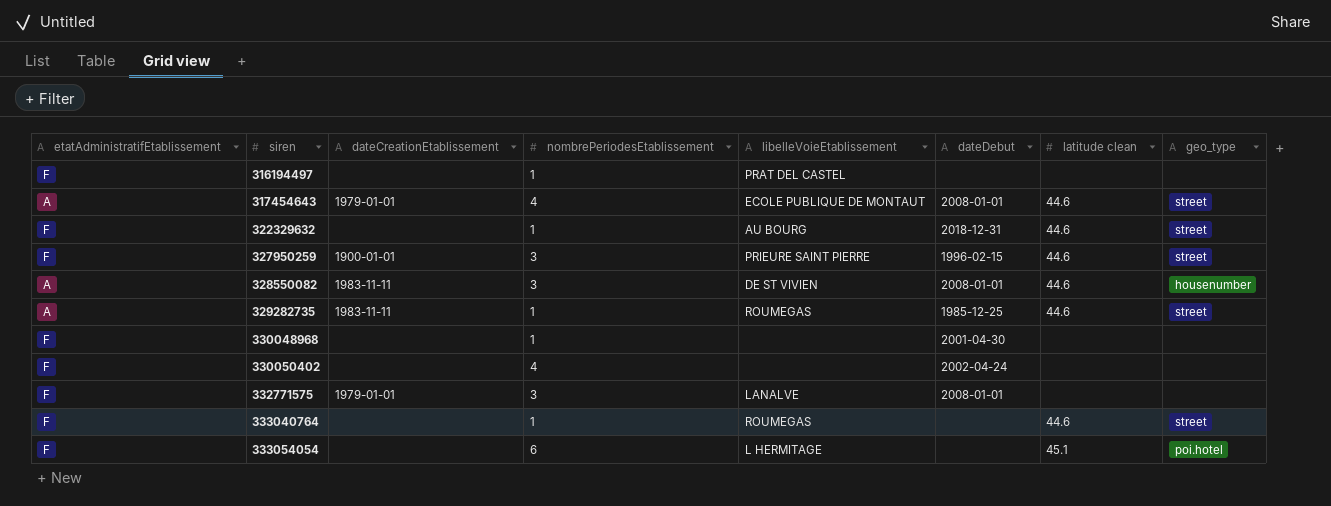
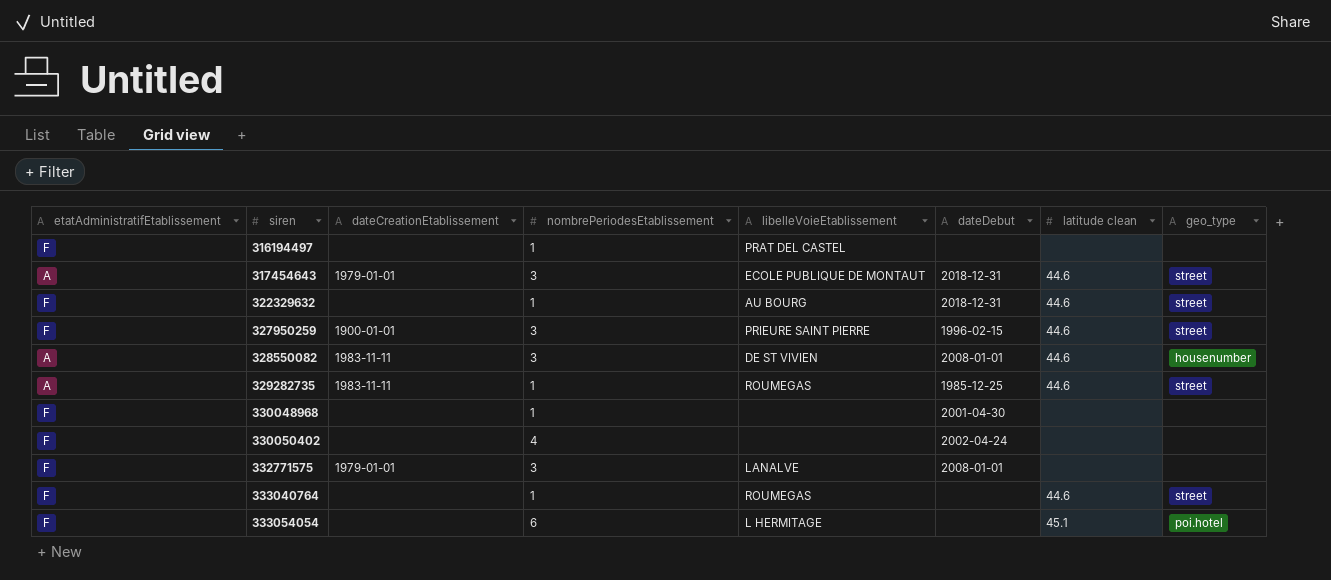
317454643 | nombrePeriodesEtablissement: 4 -> 3
317454643 | dateDebut: 2008-01-01 -> 2018-12-31

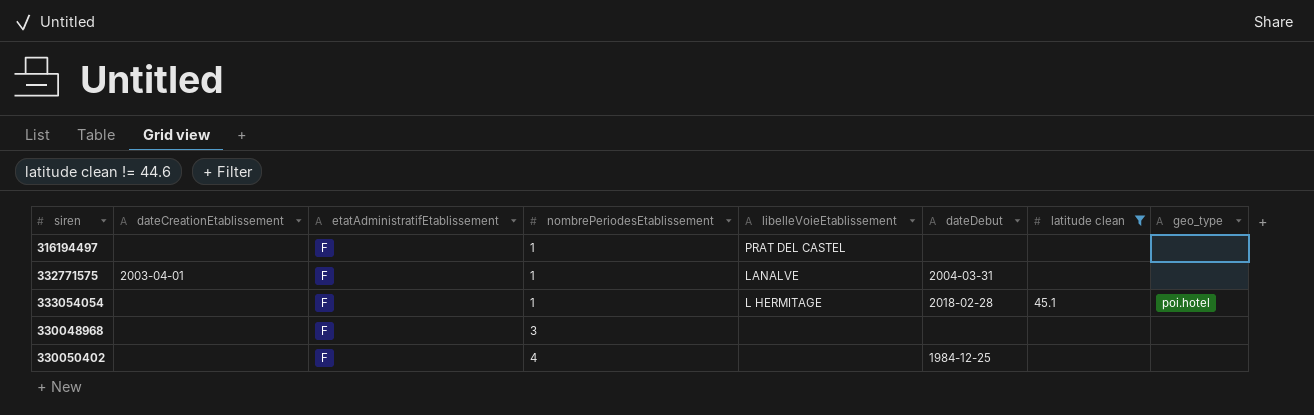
filter: none -> latitude clean != 44.6
row order: siren ascending -> nombrePeriodesEtablissement ascending
column etatAdministratifEtablissement | position: 1 -> 3
332771575 | dateCreationEtablissement: 1979-01-01 -> 2003-04-01
332771575 | nombrePeriodesEtablissement: 3 -> 1
332771575 | dateDebut: 2008-01-01 -> 2004-03-31
333054054 | nombrePeriodesEtablissement: 6 -> 1
333054054 | dateDebut: none -> 2018-02-28
330048968 | nombrePeriodesEtablissement: 1 -> 3
330048968 | dateDebut: 2001-04-30 -> none
330050402 | dateDebut: 2002-04-24 -> 1984-12-25

